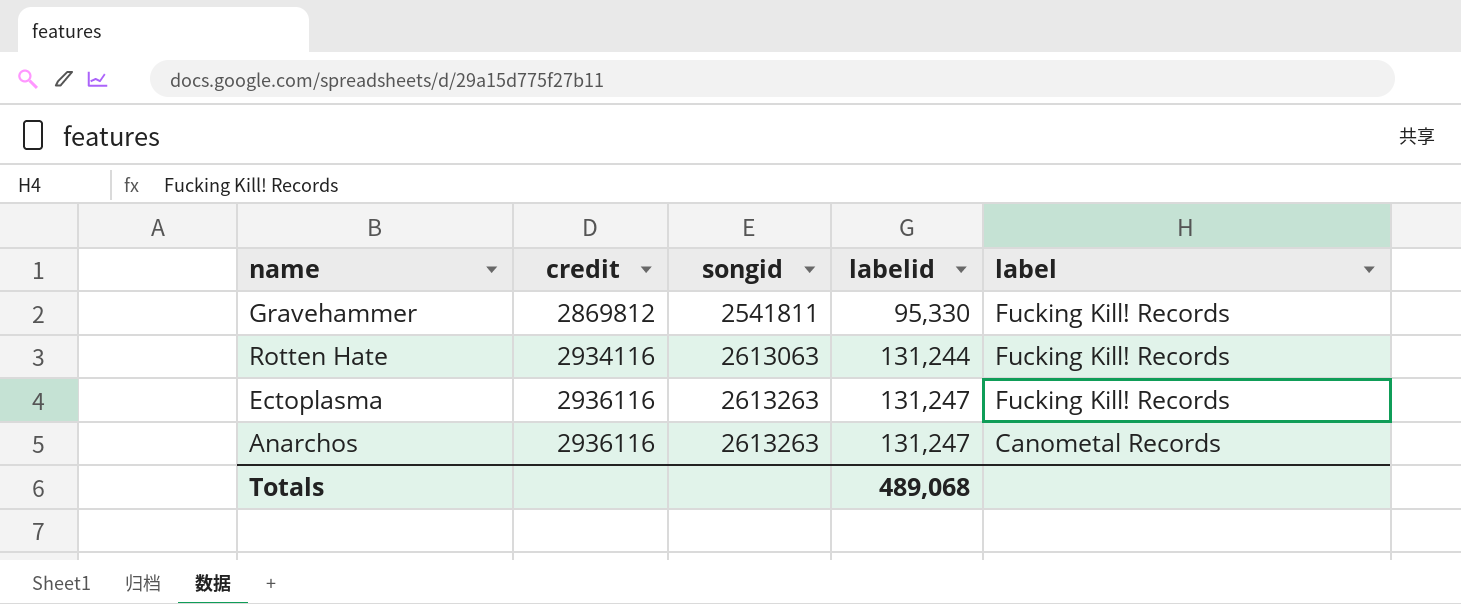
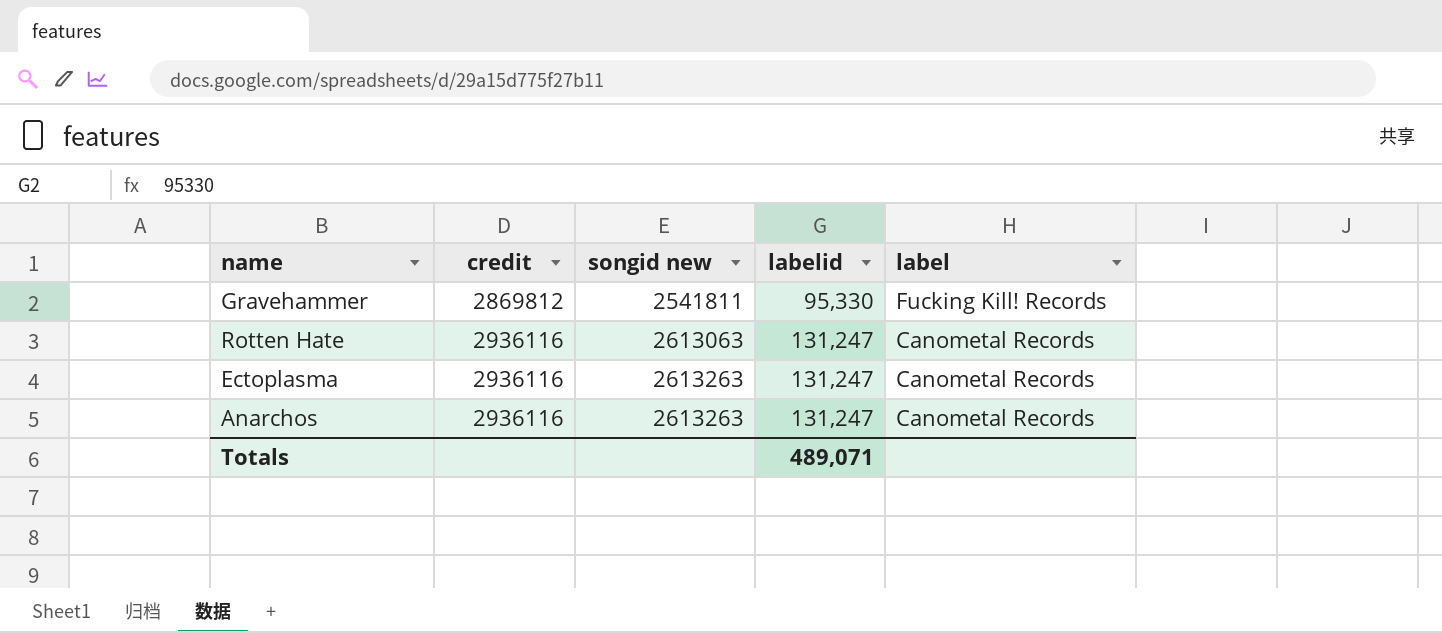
column name: songid -> songid new
Rotten Hate | credit: 2934116 -> 2936116
Rotten Hate | labelid: 131,244 -> 131,247
Rotten Hate | label: Fucking Kill! Records -> Canometal Records
Ectoplasma | label: Fucking Kill! Records -> Canometal Records
Totals | labelid: 489,068 -> 489,071

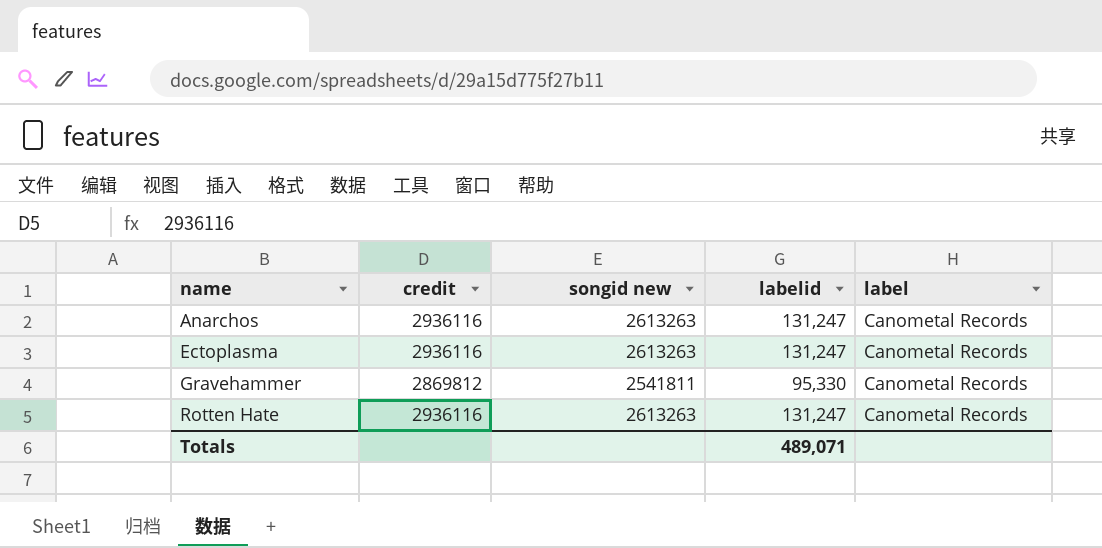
row order: credit ascending -> name ascending
Gravehammer | label: Fucking Kill! Records -> Canometal Records
Rotten Hate | songid new: 2613063 -> 2613263

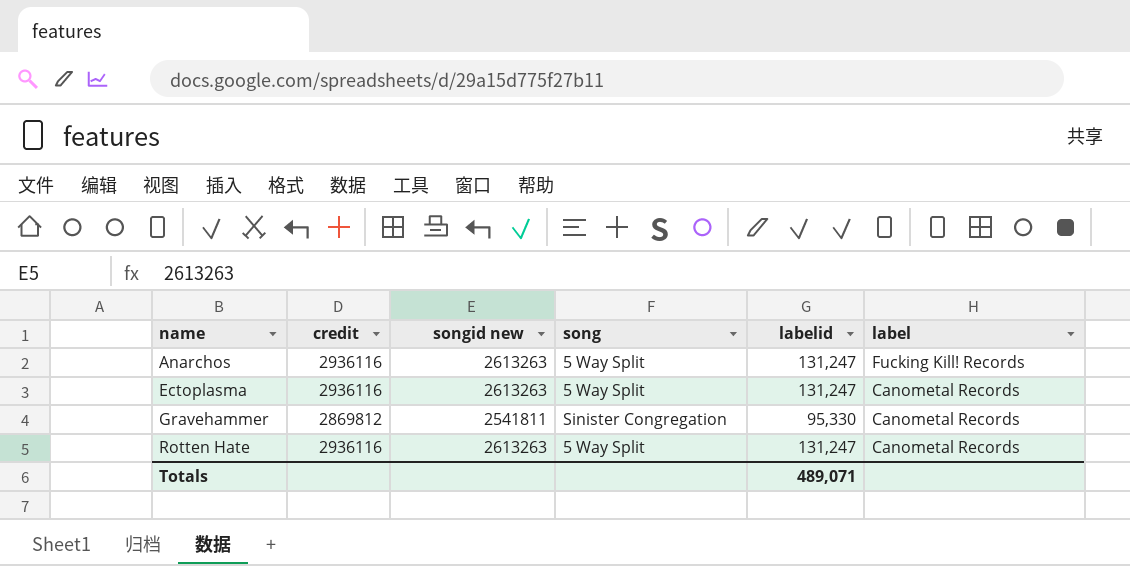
column song | position: none -> 4
Anarchos | label: Canometal Records -> Fucking Kill! Records

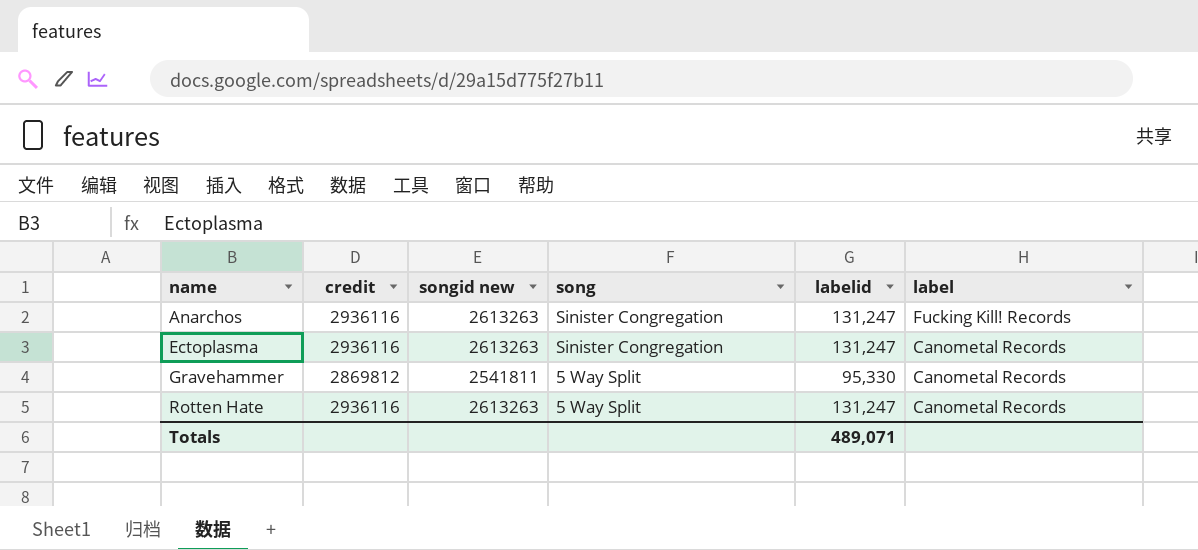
Anarchos | song: 5 Way Split -> Sinister Congregation
Ectoplasma | song: 5 Way Split -> Sinister Congregation
Gravehammer | song: Sinister Congregation -> 5 Way Split

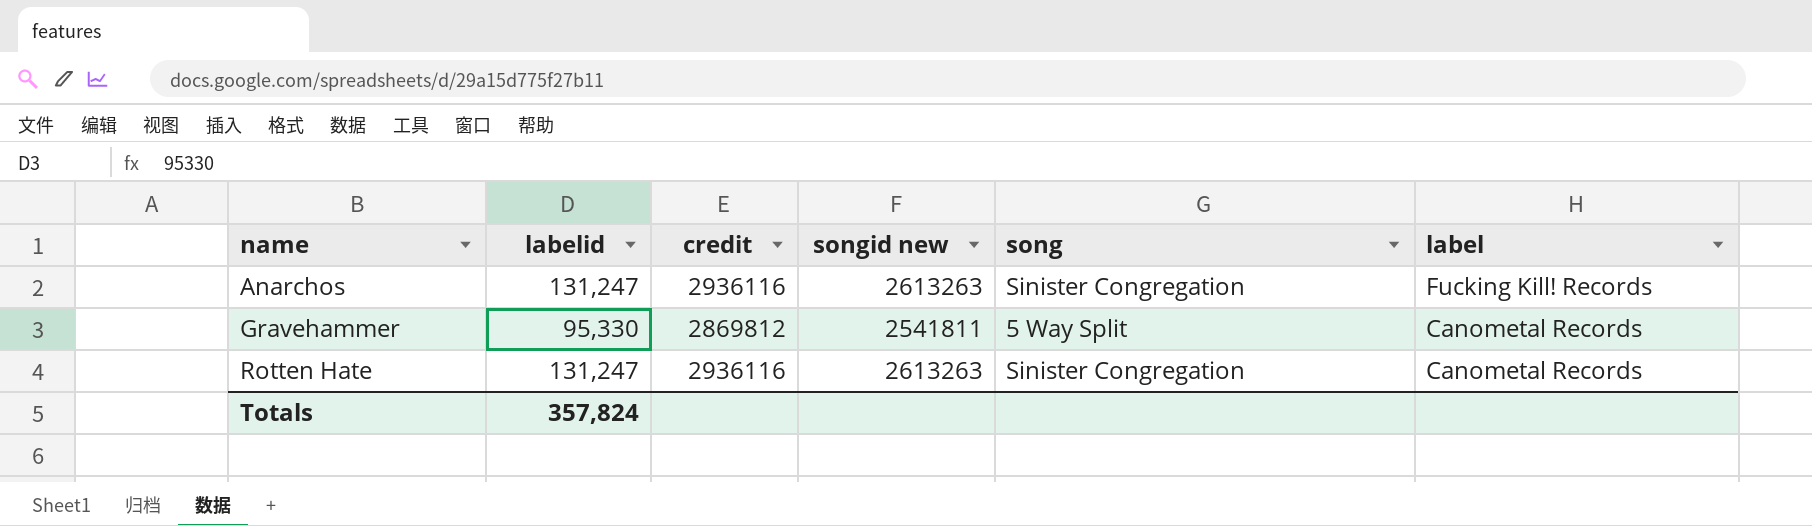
column labelid | position: 5 -> 2
row Ectoplasma: 2936116 | 2613263 | Sinister Congregation | 131,247 | Canometal Records -> none
Rotten Hate | song: 5 Way Split -> Sinister Congregation
Totals | labelid: 489,071 -> 357,824

